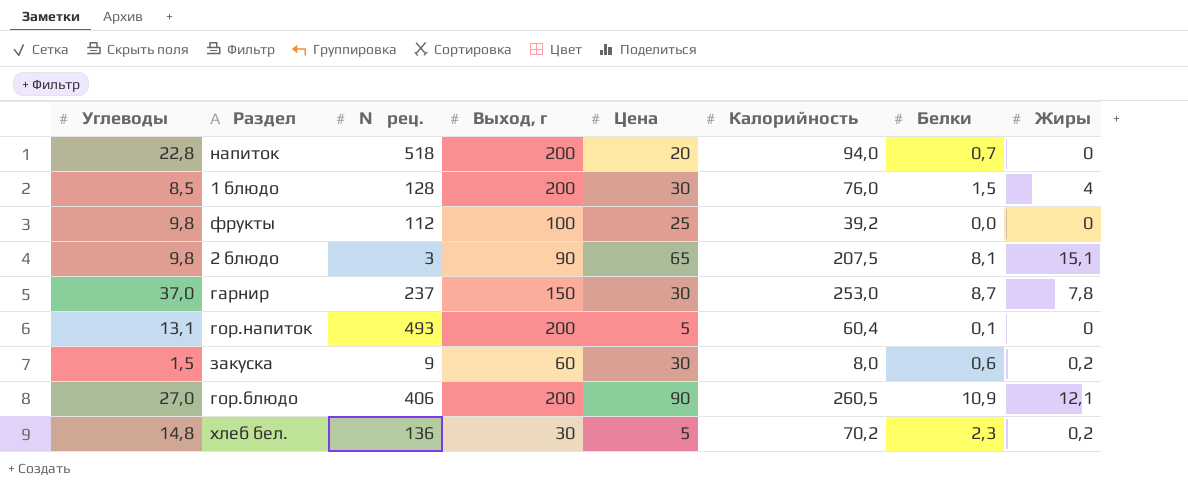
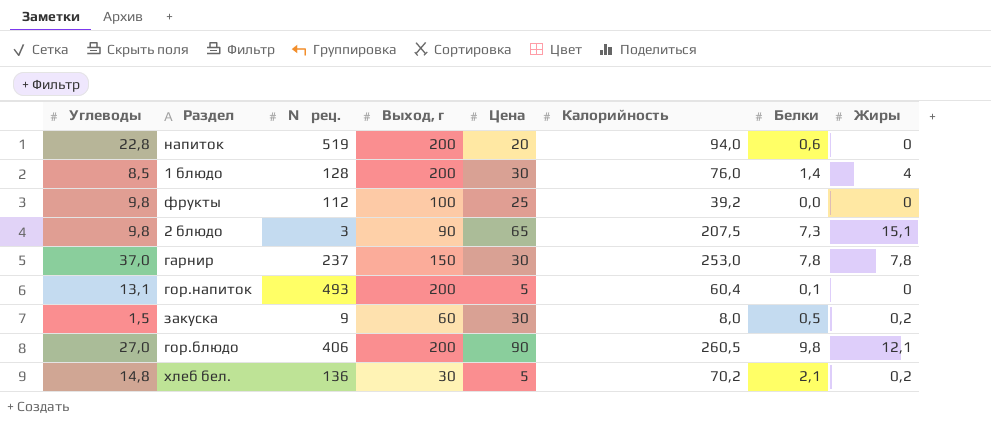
напиток | № рец.: 518 -> 519
напиток | Белки: 0,7 -> 0,6
1 блюдо | Белки: 1,5 -> 1,4
2 блюдо | Белки: 8,1 -> 7,3
гарнир | Белки: 8,7 -> 7,8
закуска | Белки: 0,6 -> 0,5
гор.блюдо | Белки: 10,9 -> 9,8
хлеб бел. | Белки: 2,3 -> 2,1

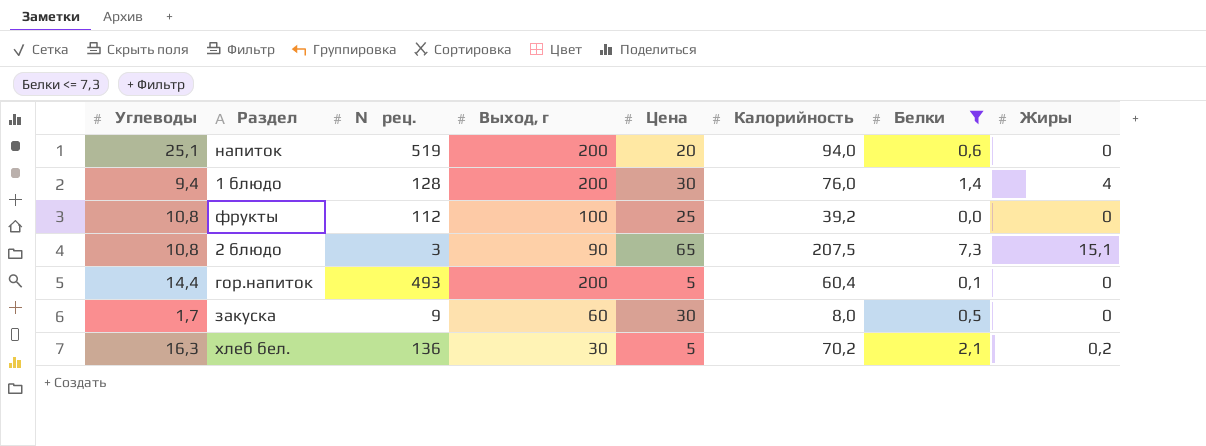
filter: none -> Белки <= 7,3
напиток | Углеводы: 22,8 -> 25,1
1 блюдо | Углеводы: 8,5 -> 9,4
фрукты | Углеводы: 9,8 -> 10,8
2 блюдо | Углеводы: 9,8 -> 10,8
гор.напиток | Углеводы: 13,1 -> 14,4
закуска | Углеводы: 1,5 -> 1,7
закуска | Жиры: 0,2 -> 0
хлеб бел. | Углеводы: 14,8 -> 16,3

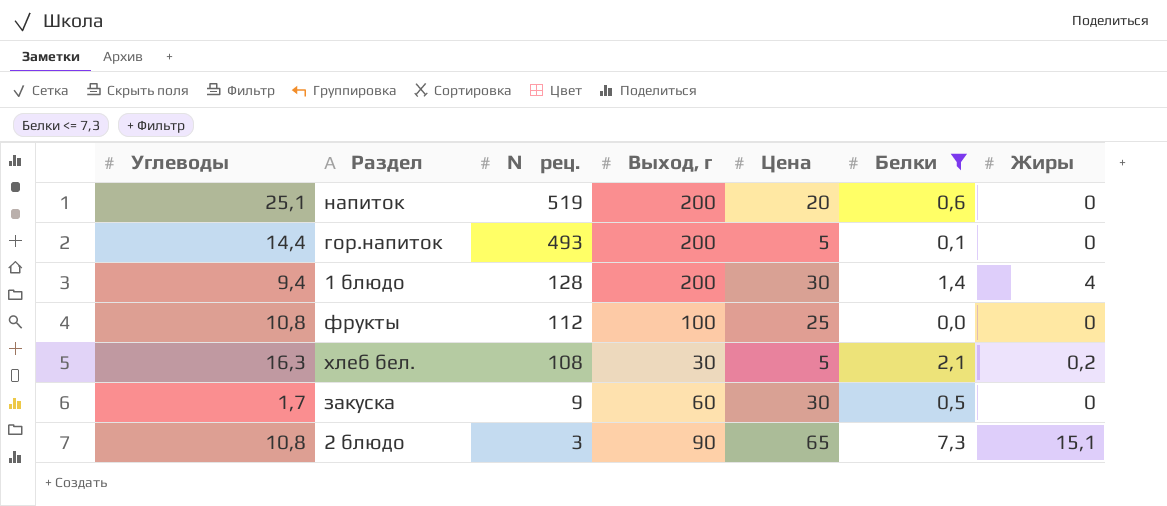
row order: none -> № рец. descending
column Калорийность | position: 6 -> none
хлеб бел. | № рец.: 136 -> 108

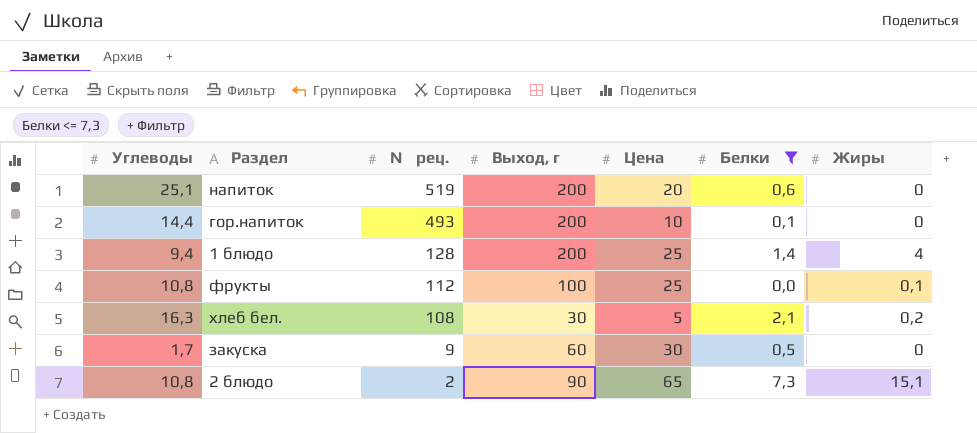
гор.напиток | Цена: 5 -> 10
1 блюдо | Цена: 30 -> 25
фрукты | Жиры: 0 -> 0,1
2 блюдо | № рец.: 3 -> 2

